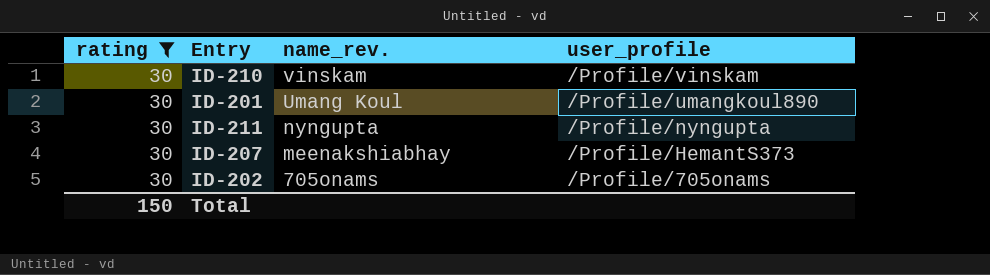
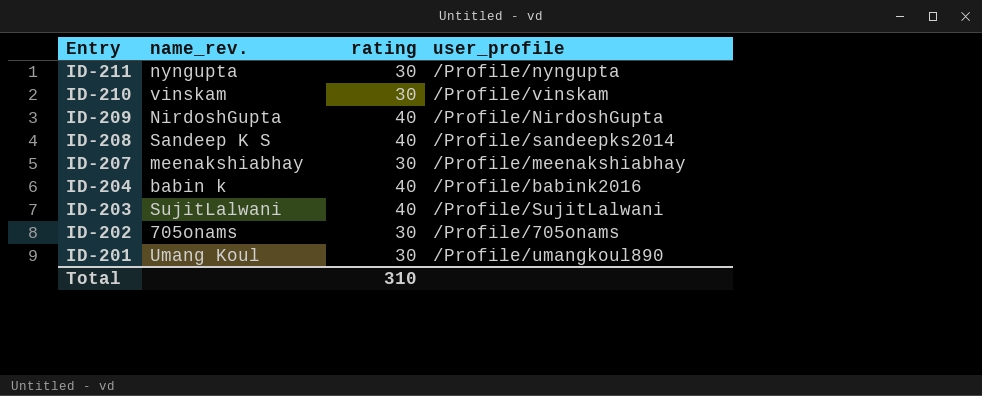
filter: rating = 30 -> none
row order: name_rev. descending -> Entry descending
column rating | position: 1 -> 3
ID-207 | user_profile: /Profile/HemantS373 -> /Profile/meenakshiabhay
Total | rating: 150 -> 310

